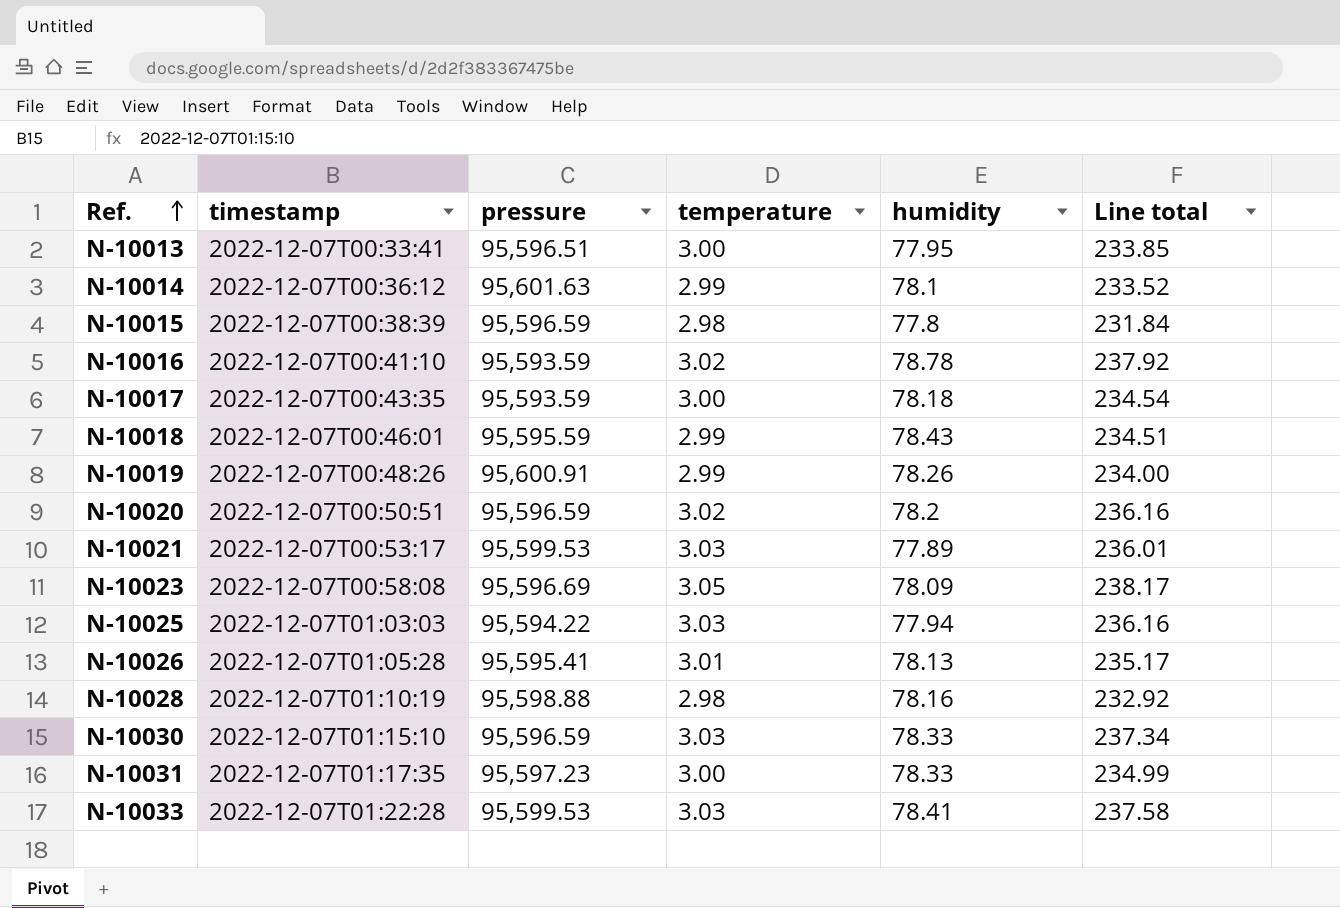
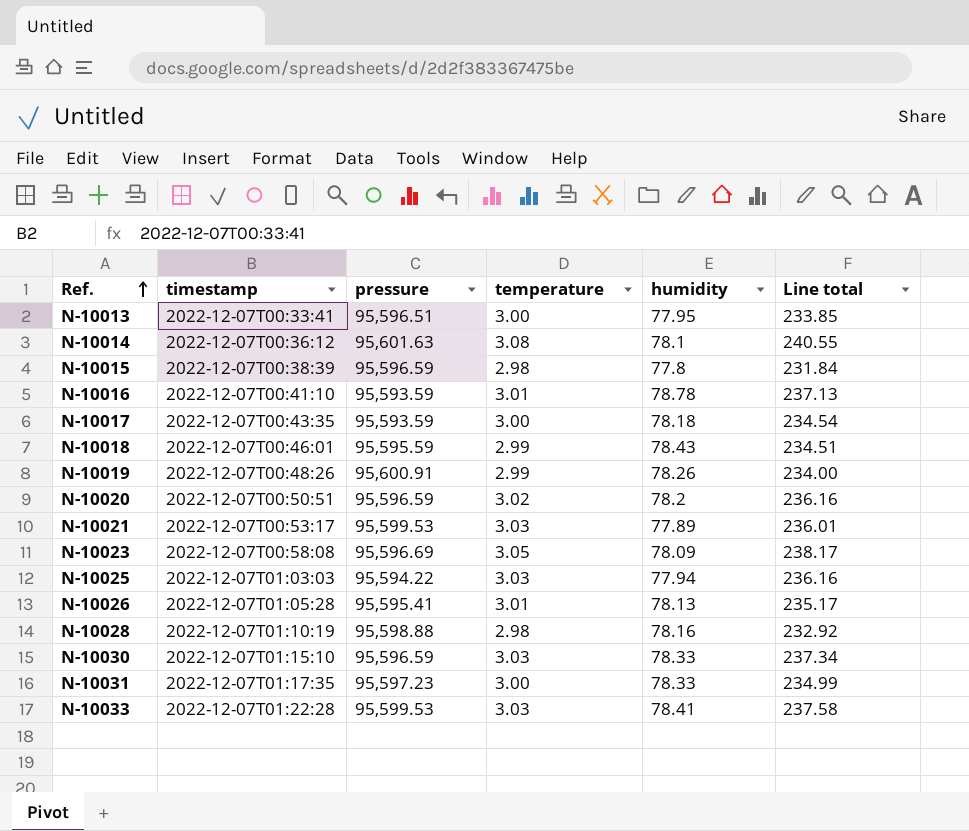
N-10014 | temperature: 2.99 -> 3.08
N-10014 | Line total: 233.52 -> 240.55
N-10016 | temperature: 3.02 -> 3.01
N-10016 | Line total: 237.92 -> 237.13

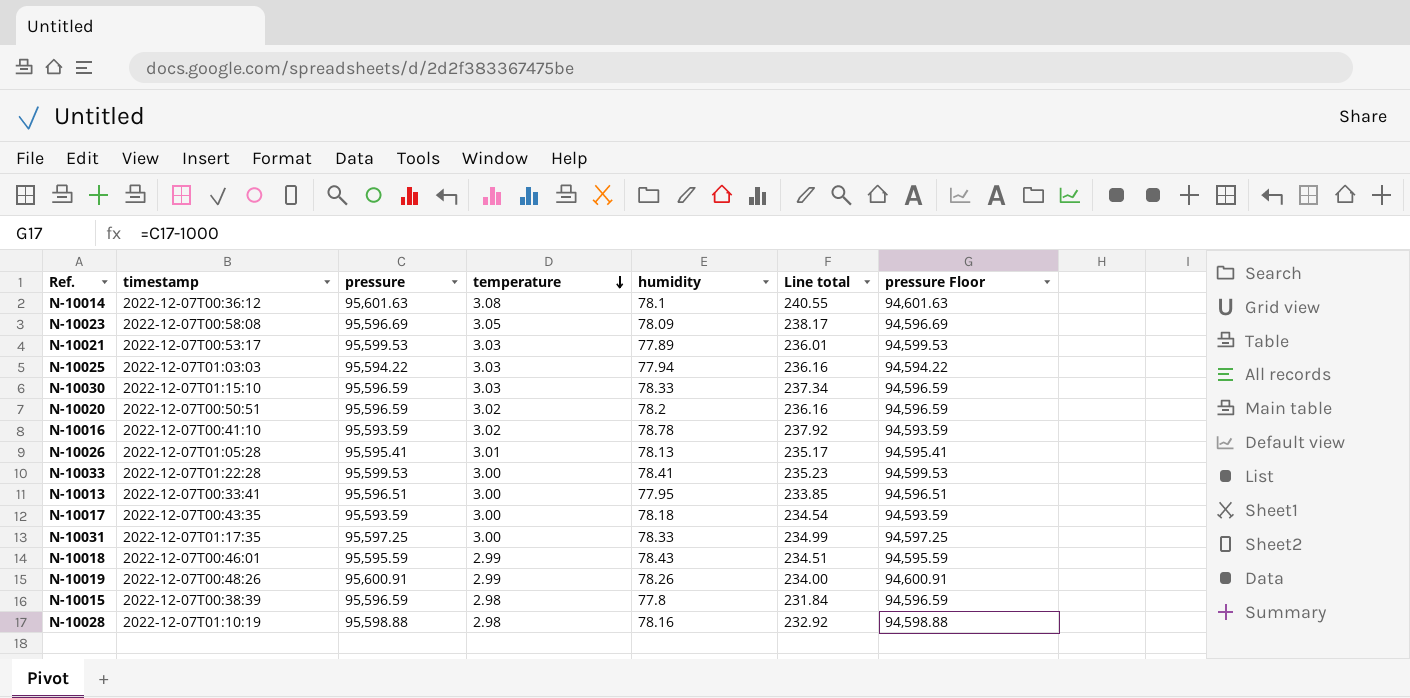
row order: Ref. ascending -> temperature descending
column pressure Floor | formula: none -> [pressure] - 1000
N-10016 | temperature: 3.01 -> 3.02
N-10016 | Line total: 237.13 -> 237.92
N-10033 | temperature: 3.03 -> 3.00
N-10033 | Line total: 237.58 -> 235.23
N-10031 | pressure: 95,597.23 -> 95,597.25

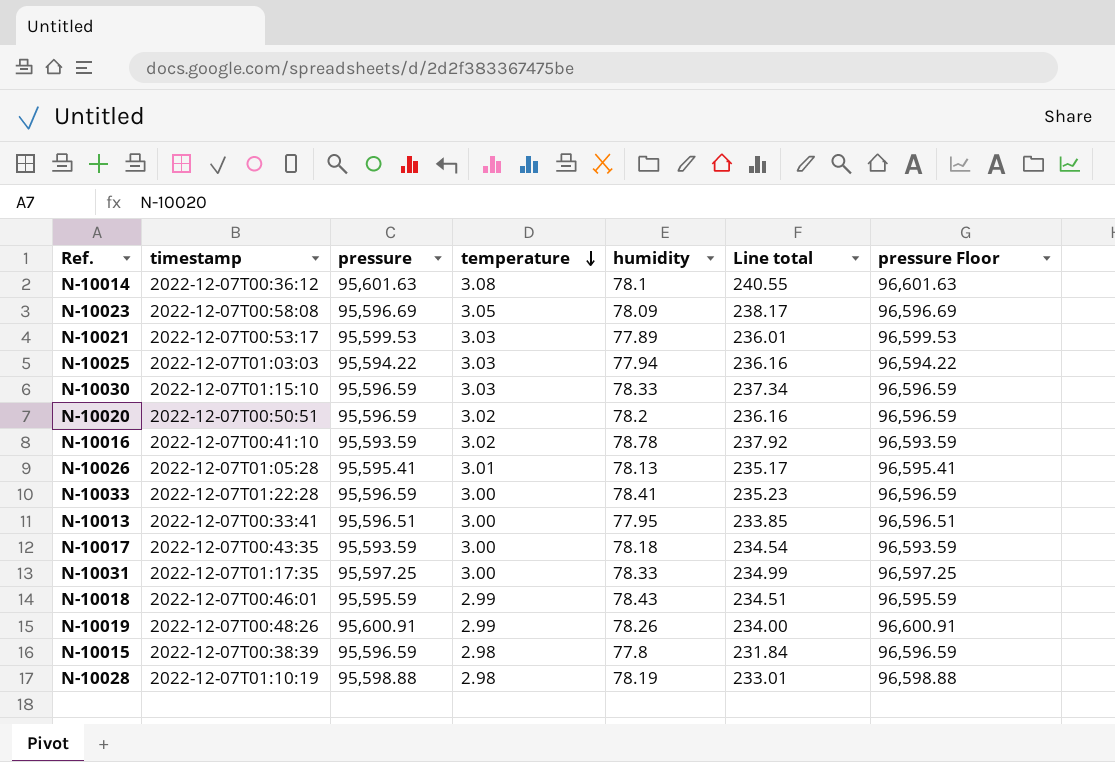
column pressure Floor | formula: [pressure] - 1000 -> [pressure] + 1000
N-10033 | pressure: 95,599.53 -> 95,596.59
N-10028 | humidity: 78.16 -> 78.19
N-10028 | Line total: 232.92 -> 233.01

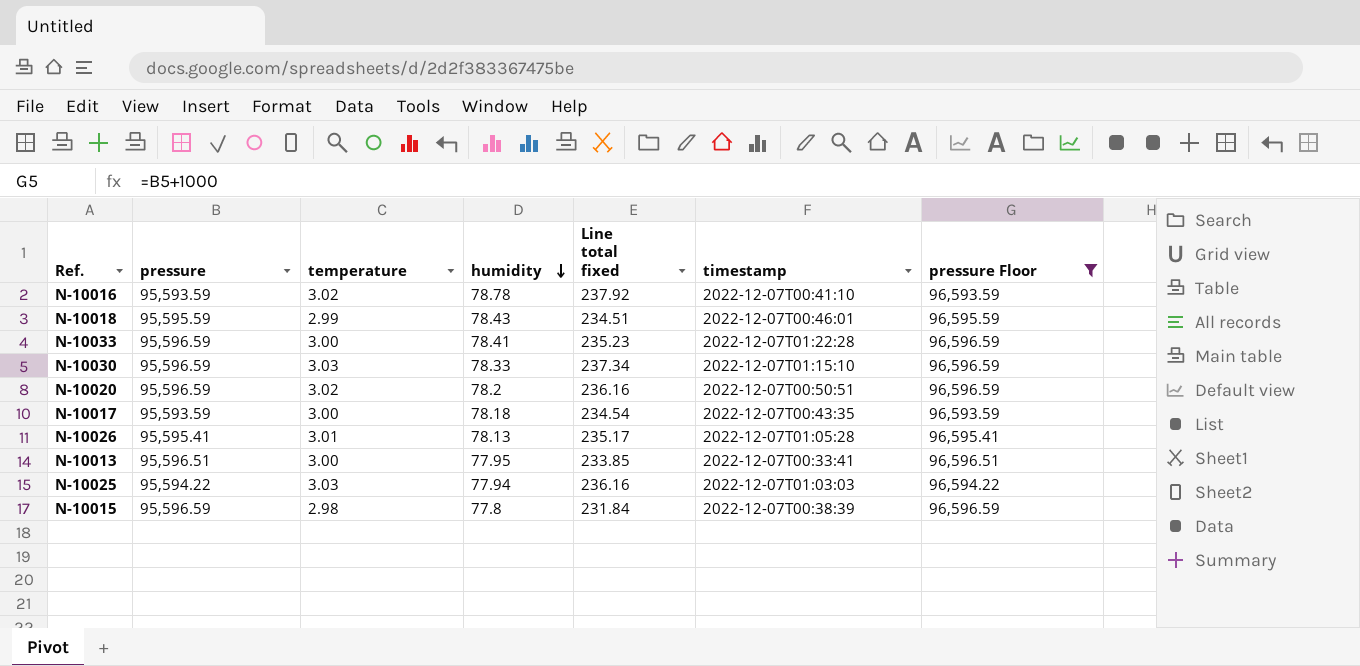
filter: none -> pressure Floor <= 96,596.59
row order: temperature descending -> humidity descending
column name: Line total -> Line total fixed
column timestamp | position: 2 -> 6

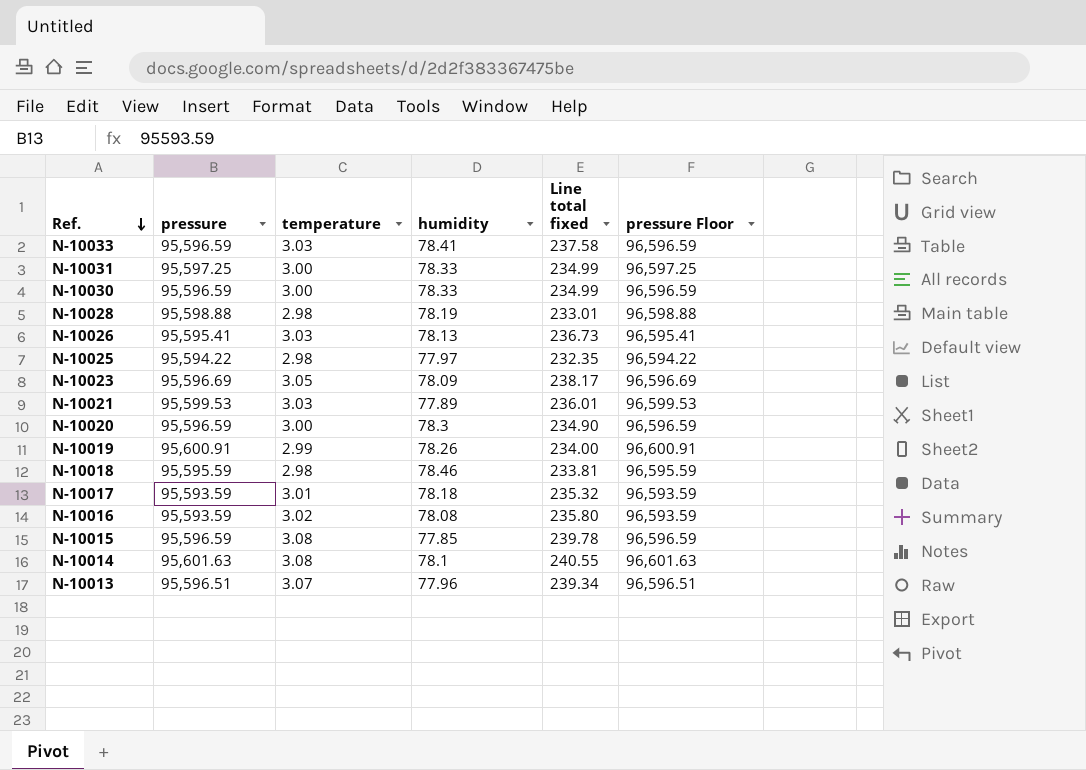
filter: pressure Floor <= 96,596.59 -> none
row order: humidity descending -> Ref. descending
column timestamp | position: 6 -> none
N-10033 | temperature: 3.00 -> 3.03
N-10033 | Line total fixed: 235.23 -> 237.58
N-10030 | temperature: 3.03 -> 3.00
N-10030 | Line total fixed: 237.34 -> 234.99
N-10026 | temperature: 3.01 -> 3.03
N-10026 | Line total fixed: 235.17 -> 236.73
N-10025 | temperature: 3.03 -> 2.98
N-10025 | humidity: 77.94 -> 77.97
N-10025 | Line total fixed: 236.16 -> 232.35
N-10020 | temperature: 3.02 -> 3.00
N-10020 | humidity: 78.2 -> 78.3
N-10020 | Line total fixed: 236.16 -> 234.90
N-10018 | temperature: 2.99 -> 2.98
N-10018 | humidity: 78.43 -> 78.46
N-10018 | Line total fixed: 234.51 -> 233.81
N-10017 | temperature: 3.00 -> 3.01
N-10017 | Line total fixed: 234.54 -> 235.32
N-10016 | humidity: 78.78 -> 78.08
N-10016 | Line total fixed: 237.92 -> 235.80
N-10015 | temperature: 2.98 -> 3.08
N-10015 | humidity: 77.8 -> 77.85
N-10015 | Line total fixed: 231.84 -> 239.78
N-10013 | temperature: 3.00 -> 3.07
N-10013 | humidity: 77.95 -> 77.96
N-10013 | Line total fixed: 233.85 -> 239.34

